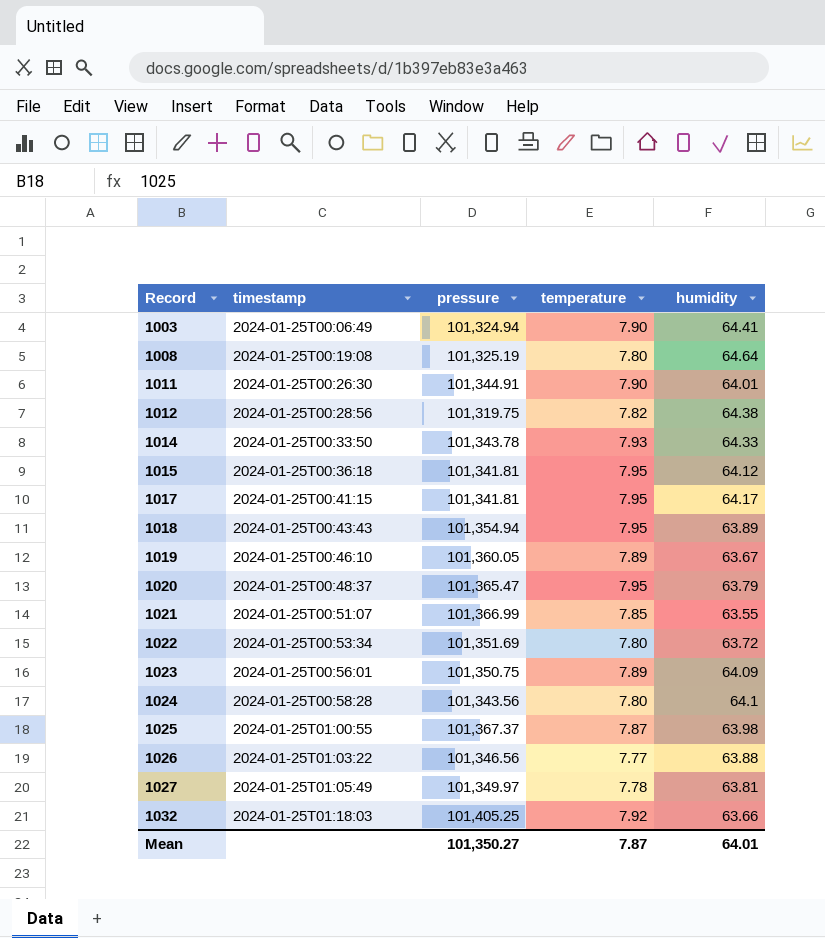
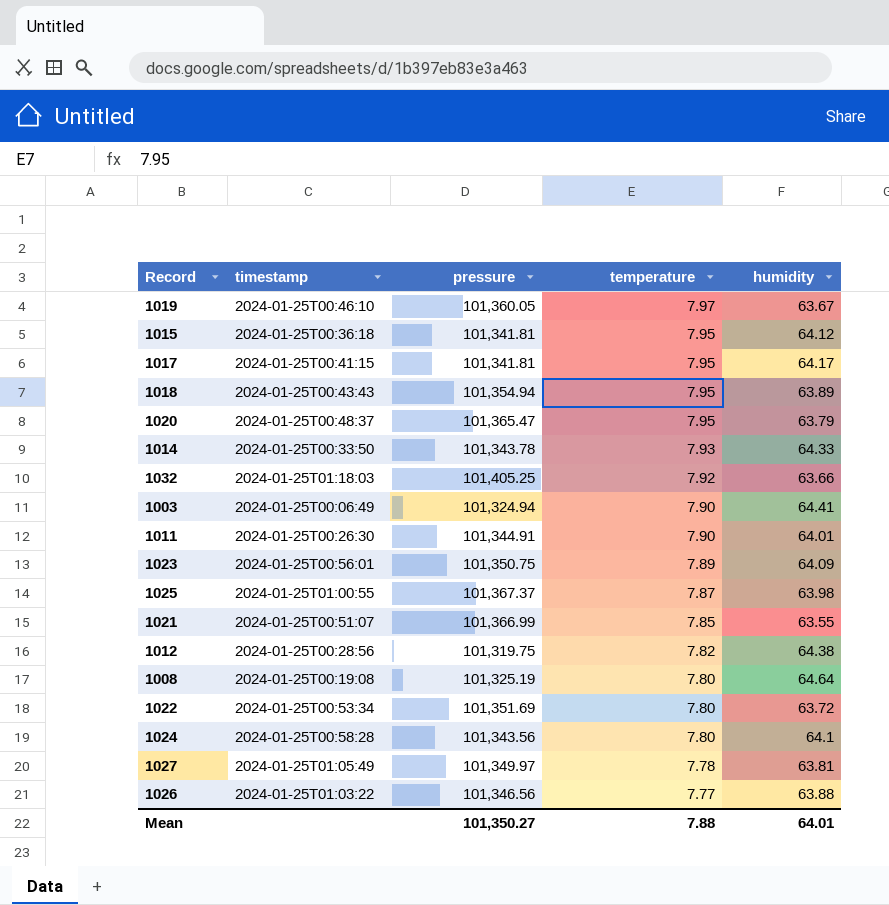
row order: Record ascending -> temperature descending
1019 | temperature: 7.89 -> 7.97
Mean | temperature: 7.87 -> 7.88

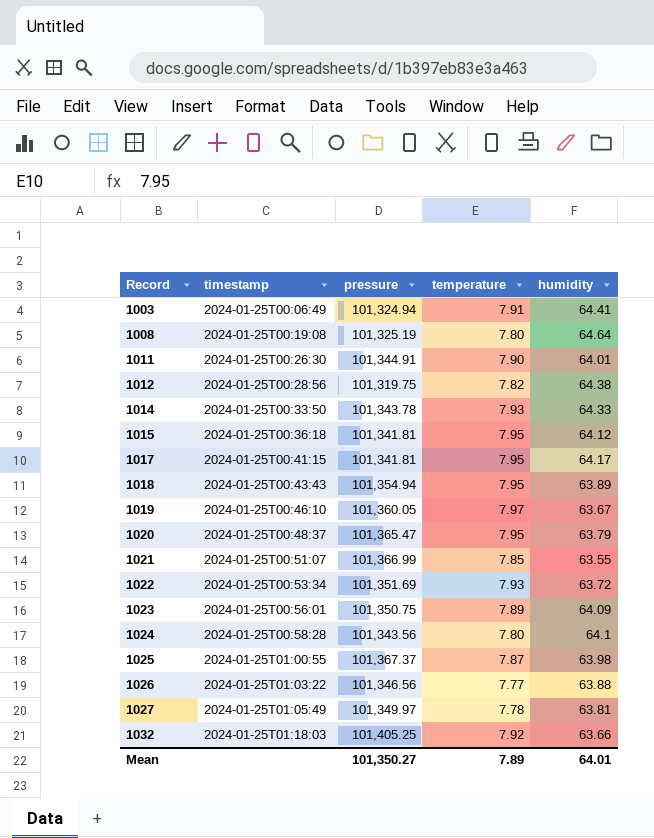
row order: temperature descending -> Record ascending
1003 | temperature: 7.90 -> 7.91
1022 | temperature: 7.80 -> 7.93
Mean | temperature: 7.88 -> 7.89

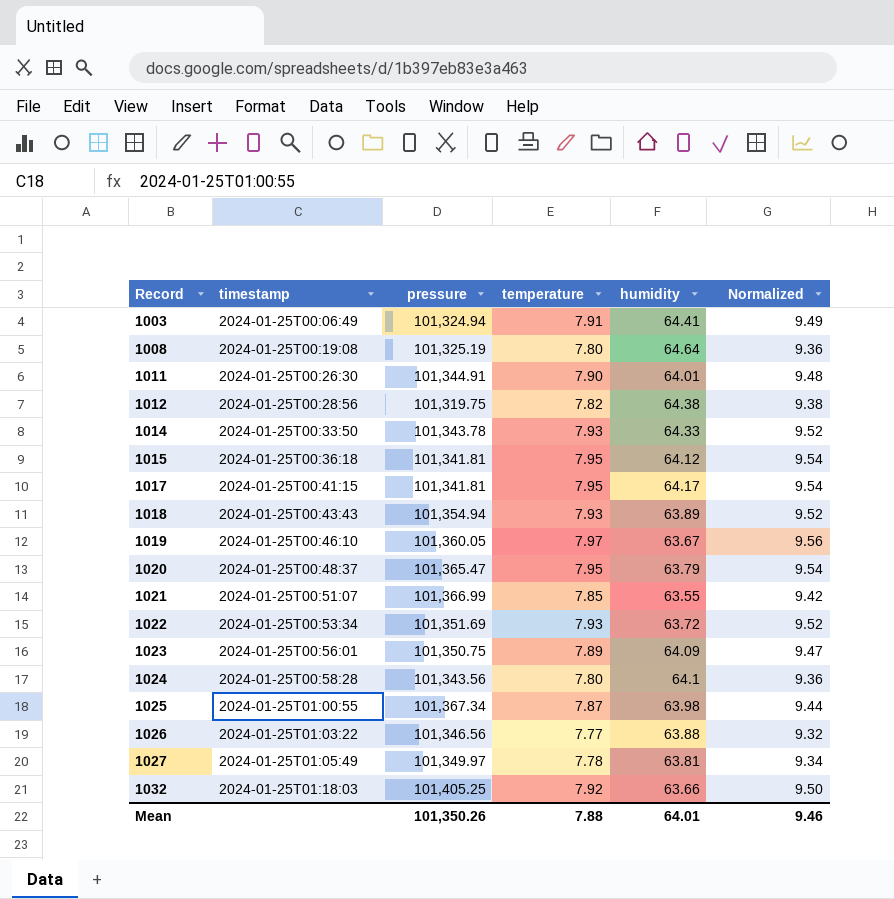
column Normalized | formula: none -> [temperature] * 1.2
1018 | temperature: 7.95 -> 7.93
1025 | pressure: 101,367.37 -> 101,367.34
Mean | pressure: 101,350.27 -> 101,350.26
Mean | temperature: 7.89 -> 7.88

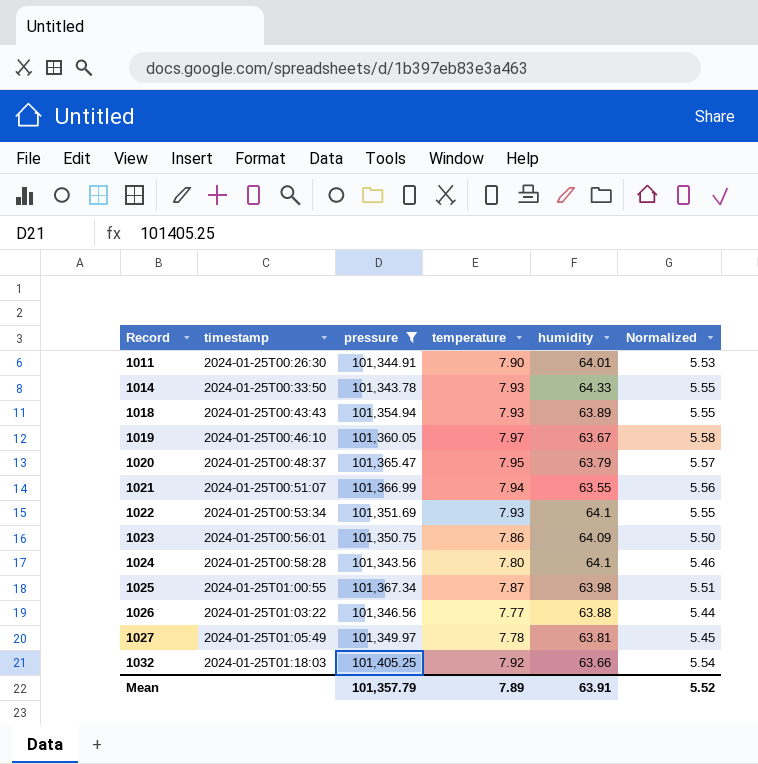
filter: none -> pressure >= 101,343.56
column Normalized | formula: [temperature] * 1.2 -> [temperature] * 0.7
1021 | temperature: 7.85 -> 7.94
1022 | humidity: 63.72 -> 64.1
1023 | temperature: 7.89 -> 7.86
Mean | pressure: 101,350.26 -> 101,357.79
Mean | temperature: 7.88 -> 7.89
Mean | humidity: 64.01 -> 63.91
Mean | Normalized: 9.46 -> 5.52

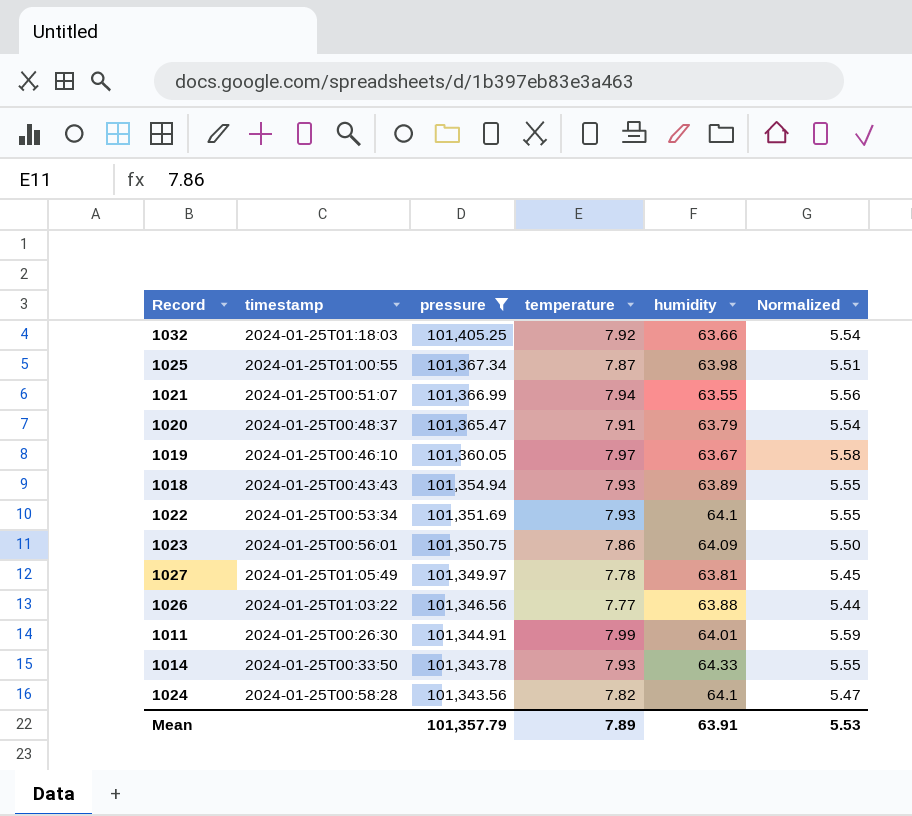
row order: Record ascending -> pressure descending
1020 | temperature: 7.95 -> 7.91
1020 | Normalized: 5.57 -> 5.54
1011 | temperature: 7.90 -> 7.99
1011 | Normalized: 5.53 -> 5.59
1024 | temperature: 7.80 -> 7.82
1024 | Normalized: 5.46 -> 5.47
Mean | Normalized: 5.52 -> 5.53

